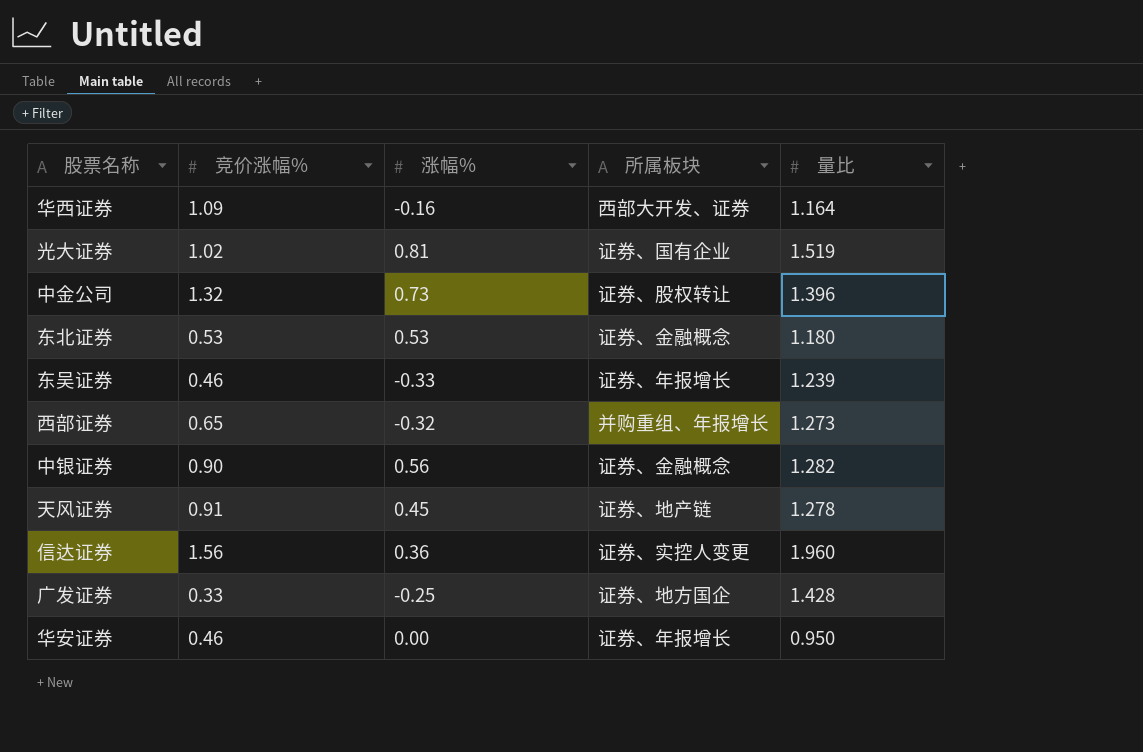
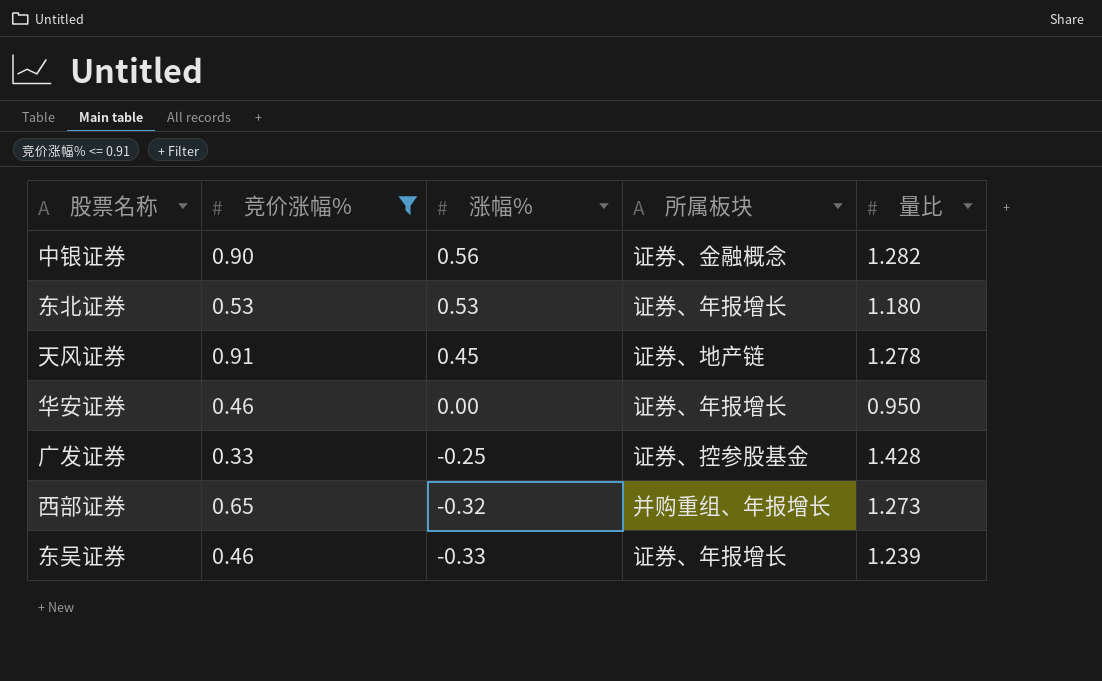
filter: none -> 竞价涨幅% <= 0.91
row order: none -> 涨幅% descending
东北证券 | 所属板块: 证券、金融概念 -> 证券、年报增长
广发证券 | 所属板块: 证券、地方国企 -> 证券、控参股基金

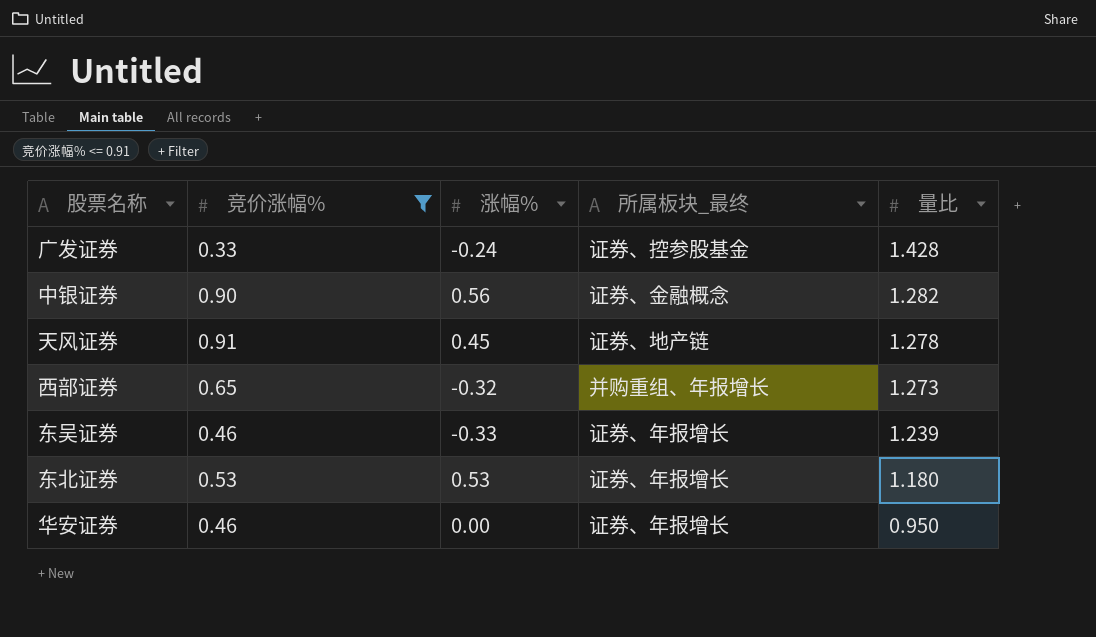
row order: 涨幅% descending -> 量比 descending
column name: 所属板块 -> 所属板块_最终
广发证券 | 涨幅%: -0.25 -> -0.24

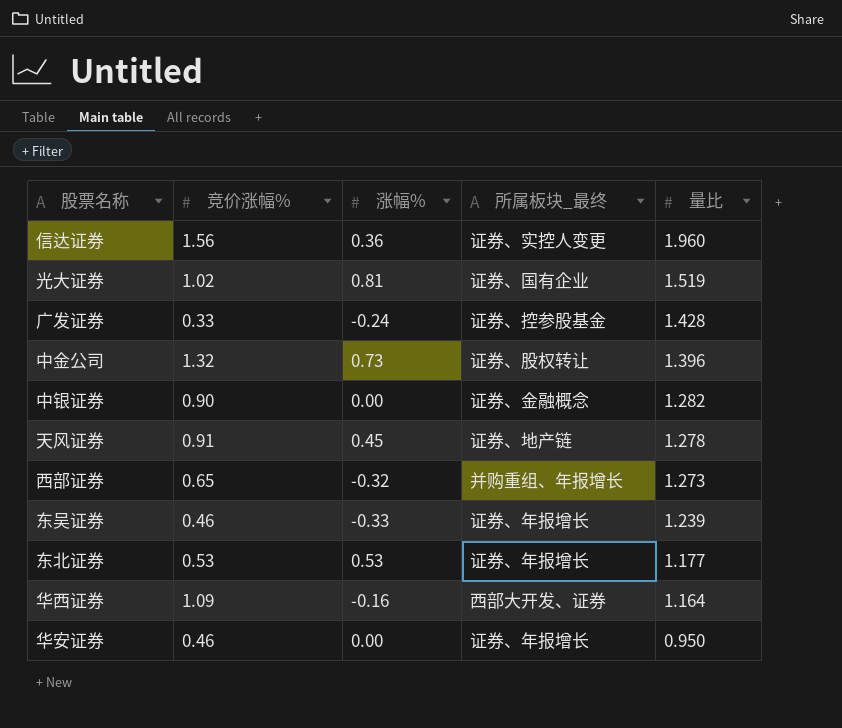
filter: 竞价涨幅% <= 0.91 -> none
中银证券 | 涨幅%: 0.56 -> 0.00
东北证券 | 量比: 1.180 -> 1.177

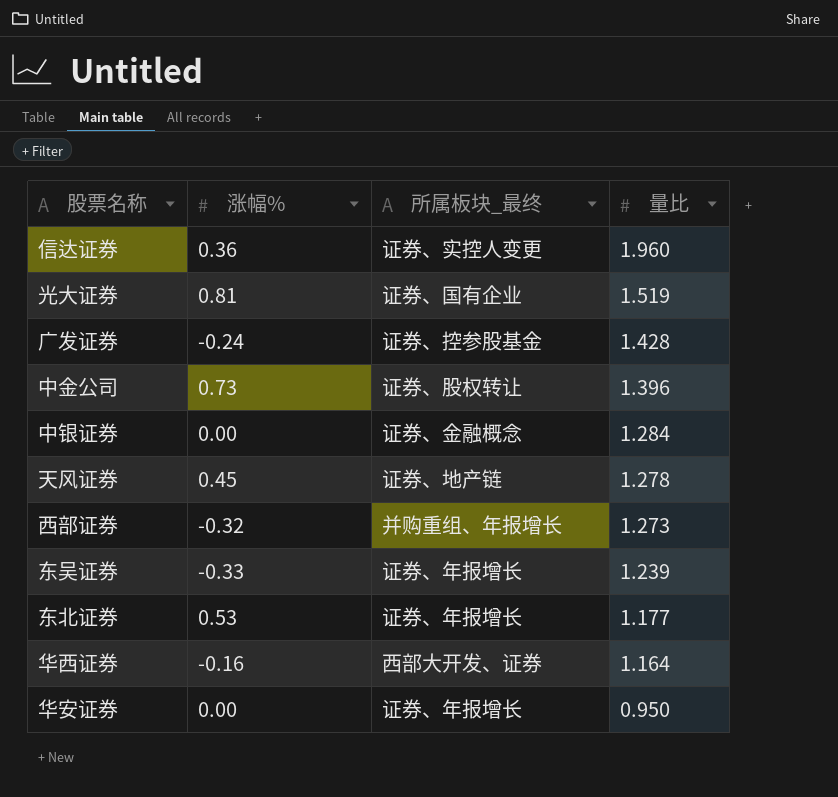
column 竞价涨幅% | position: 2 -> none
中银证券 | 量比: 1.282 -> 1.284

